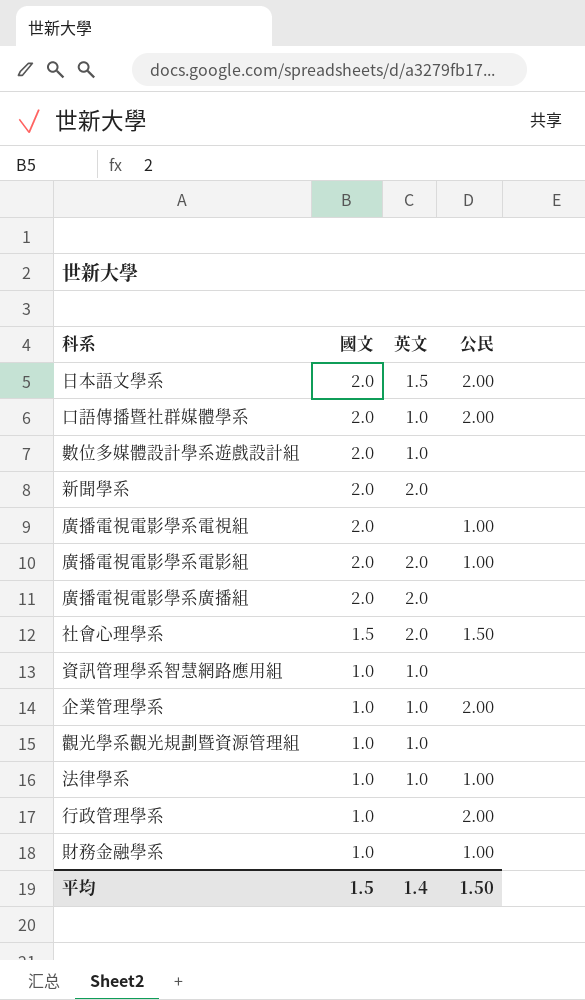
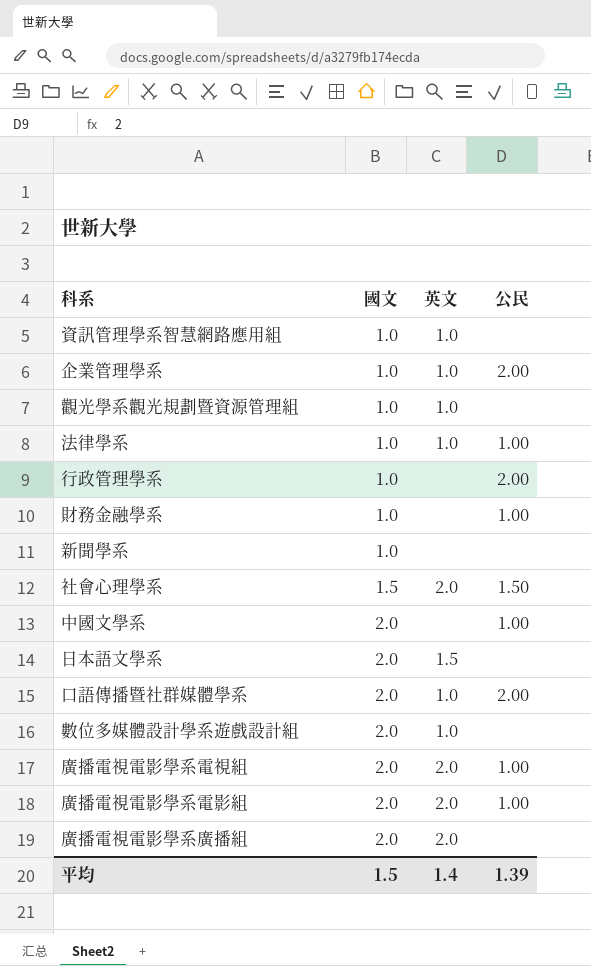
row order: 國文 descending -> 國文 ascending
新聞學系 | 國文: 2.0 -> 1.0
新聞學系 | 英文: 2.0 -> none
row 中國文學系: none -> 2.0 | none | 1.00
日本語文學系 | 公民: 2.00 -> none
廣播電視電影學系電視組 | 英文: none -> 2.0
平均 | 公民: 1.50 -> 1.39

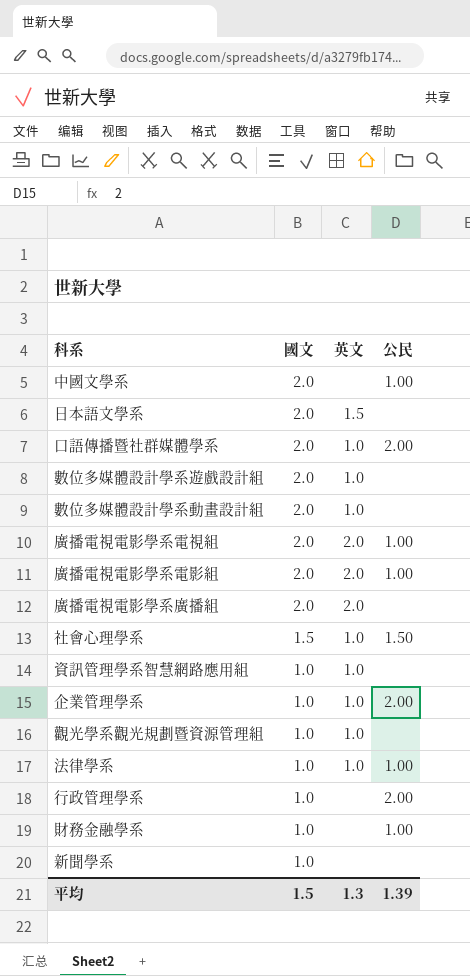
row order: 國文 ascending -> 國文 descending
row 數位多媒體設計學系動畫設計組: none -> 2.0 | 1.0 | none
社會心理學系 | 英文: 2.0 -> 1.0
平均 | 英文: 1.4 -> 1.3

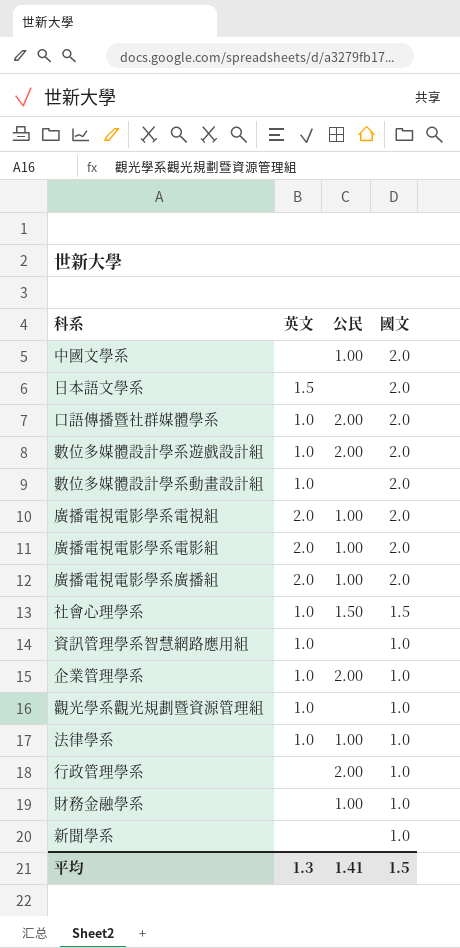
column 國文 | position: 2 -> 4
數位多媒體設計學系遊戲設計組 | 公民: none -> 2.00
廣播電視電影學系廣播組 | 公民: none -> 1.00
平均 | 公民: 1.39 -> 1.41

